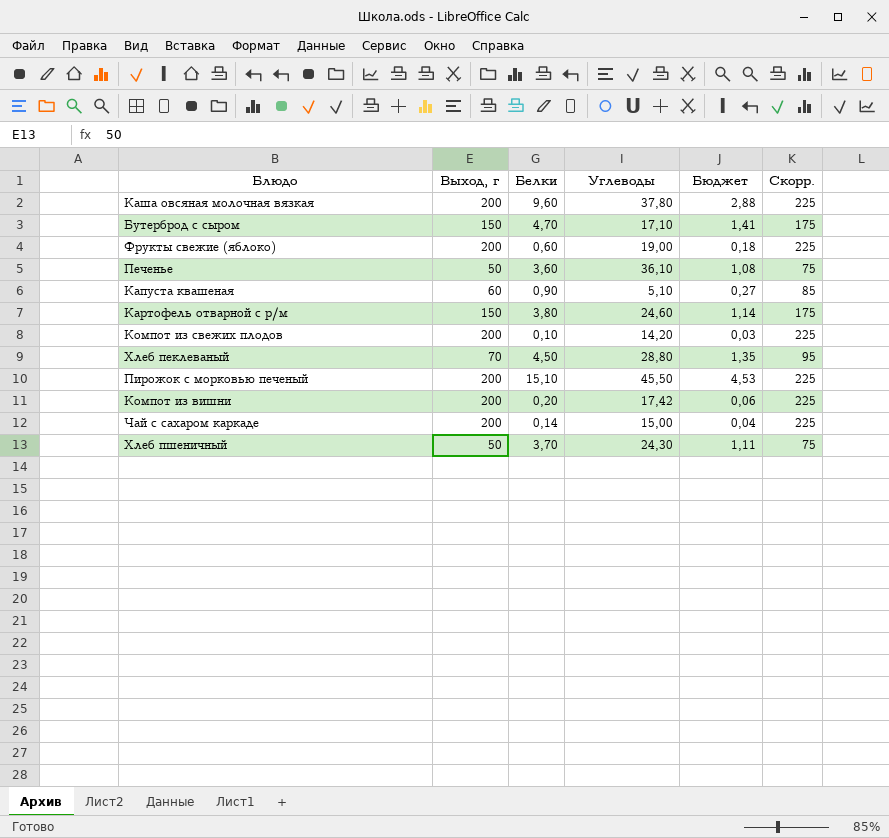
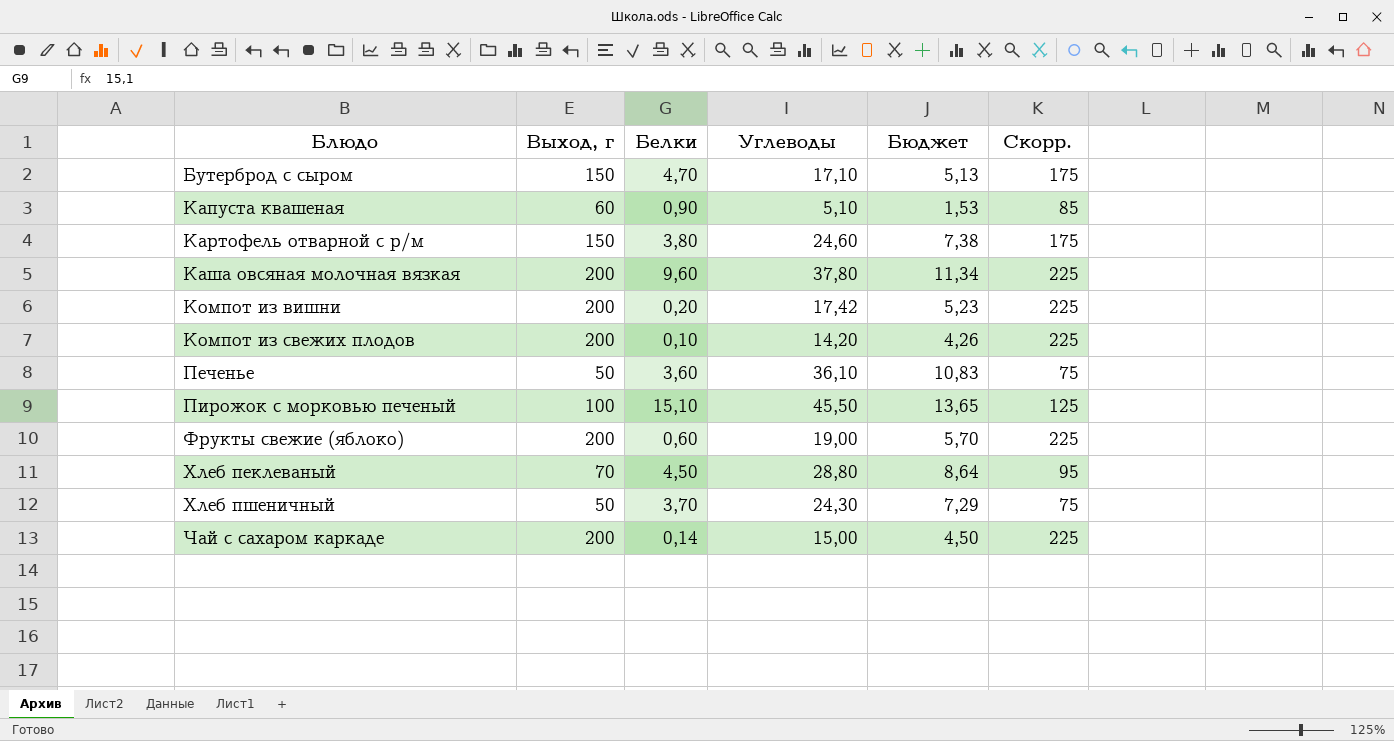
row order: none -> Блюдо ascending
column Бюджет | formula: [Белки] * 0,3 -> [Углеводы] * 0,3
Пирожок с морковью печеный | Выход, г: 200 -> 100
Пирожок с морковью печеный | Скорр.: 225 -> 125

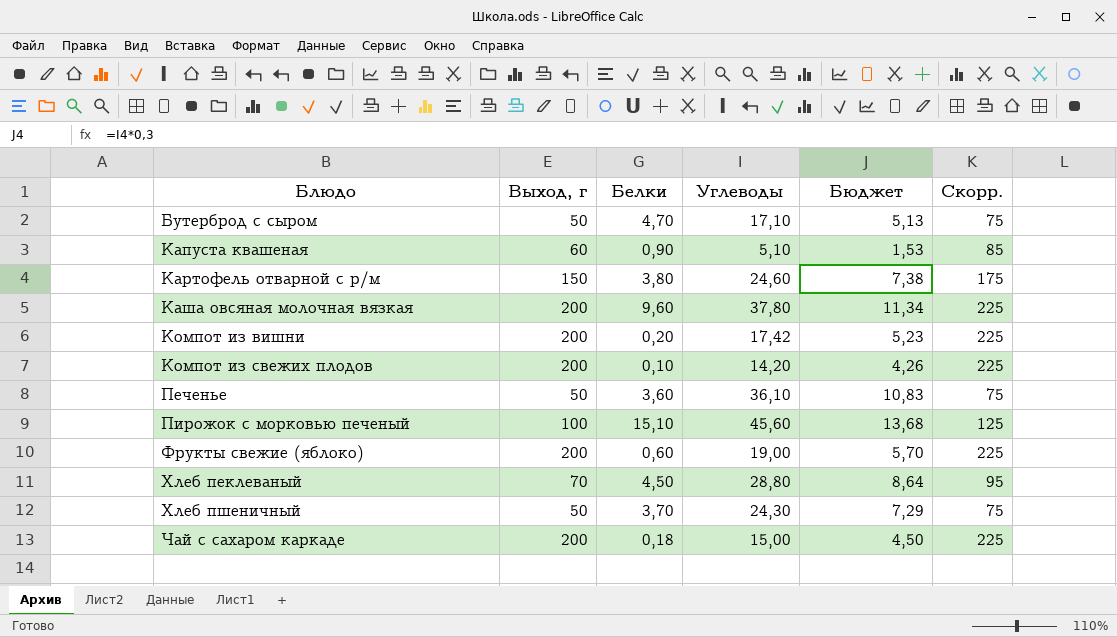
Бутерброд с сыром | Выход, г: 150 -> 50
Бутерброд с сыром | Скорр.: 175 -> 75
Пирожок с морковью печеный | Углеводы: 45,50 -> 45,60
Пирожок с морковью печеный | Бюджет: 13,65 -> 13,68
Чай с сахаром каркаде | Белки: 0,14 -> 0,18

